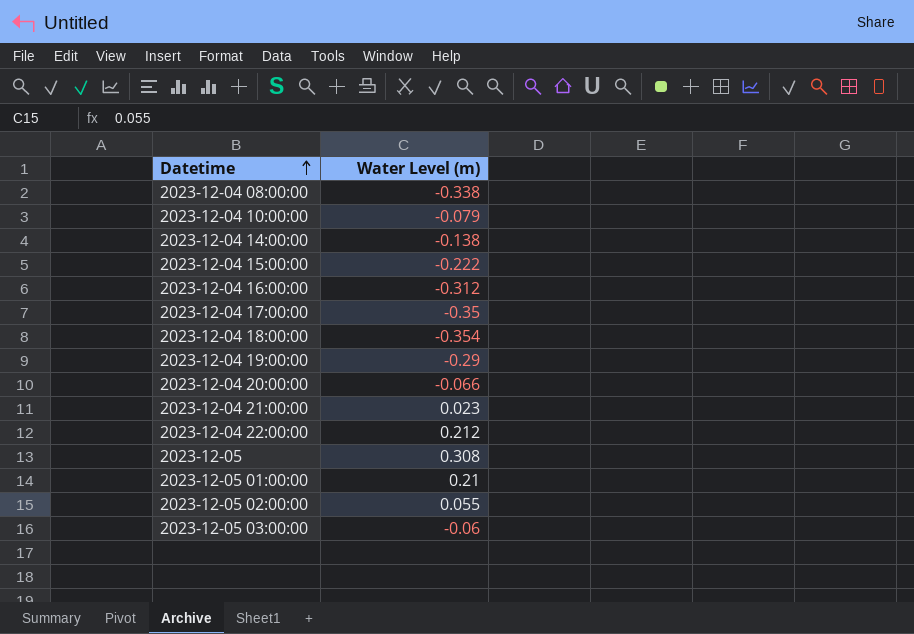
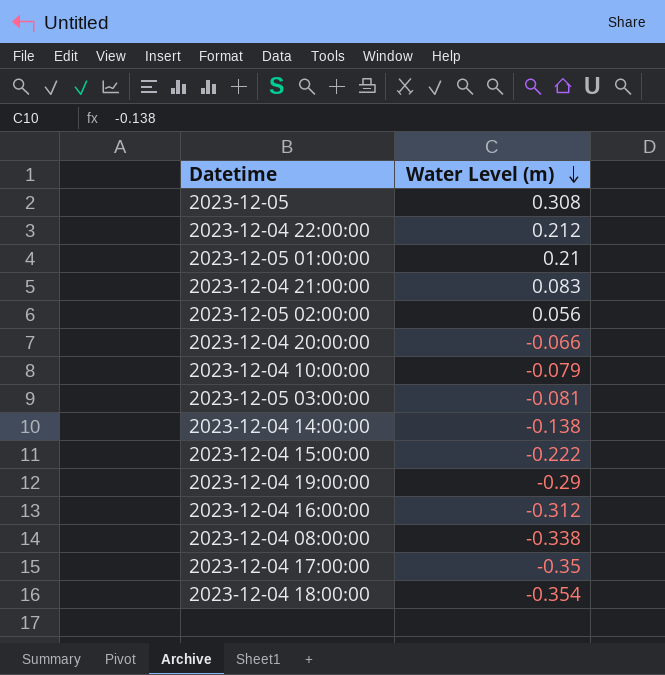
row order: Datetime ascending -> Water Level (m) descending
2023-12-04 21:00:00 | Water Level (m): 0.023 -> 0.083
2023-12-05 02:00:00 | Water Level (m): 0.055 -> 0.056
2023-12-05 03:00:00 | Water Level (m): -0.06 -> -0.081

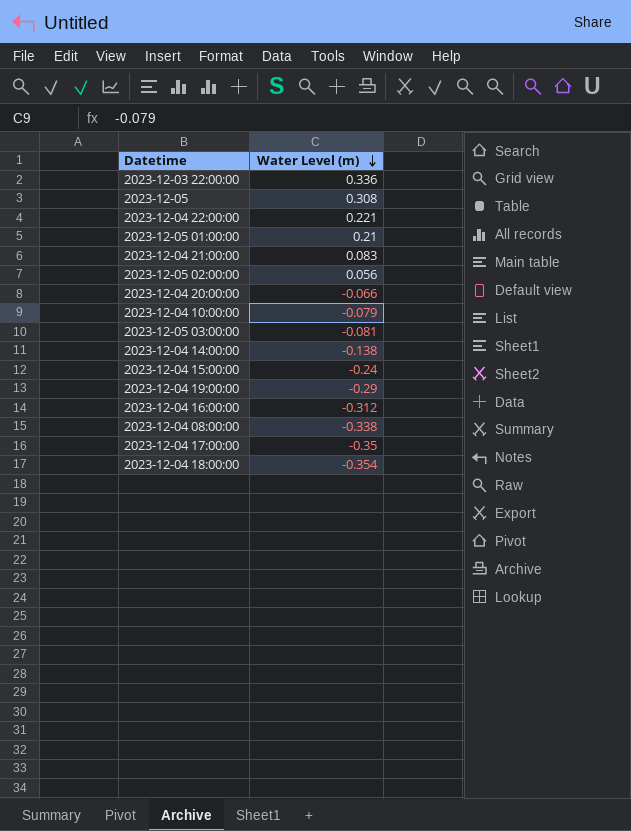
row 2023-12-03 22:00:00: none -> 0.336
2023-12-04 22:00:00 | Water Level (m): 0.212 -> 0.221
2023-12-04 15:00:00 | Water Level (m): -0.222 -> -0.24

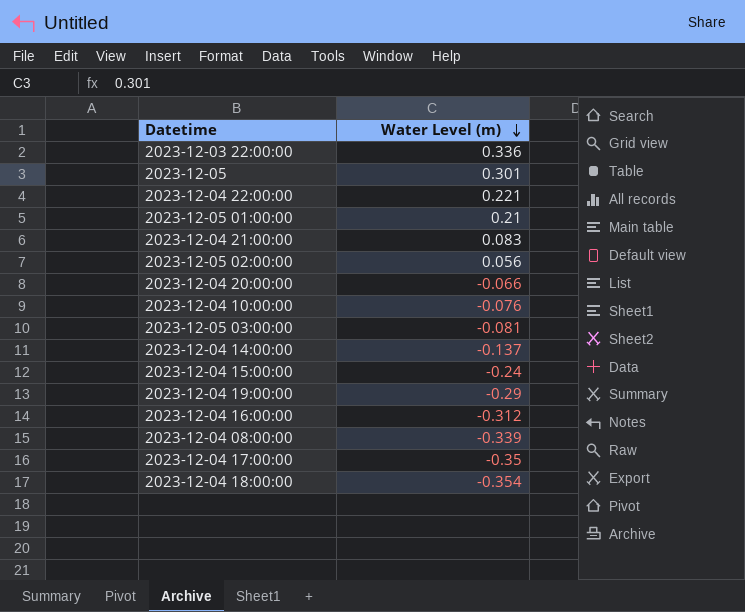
2023-12-05 | Water Level (m): 0.308 -> 0.301
2023-12-04 10:00:00 | Water Level (m): -0.079 -> -0.076
2023-12-04 14:00:00 | Water Level (m): -0.138 -> -0.137
2023-12-04 08:00:00 | Water Level (m): -0.338 -> -0.339

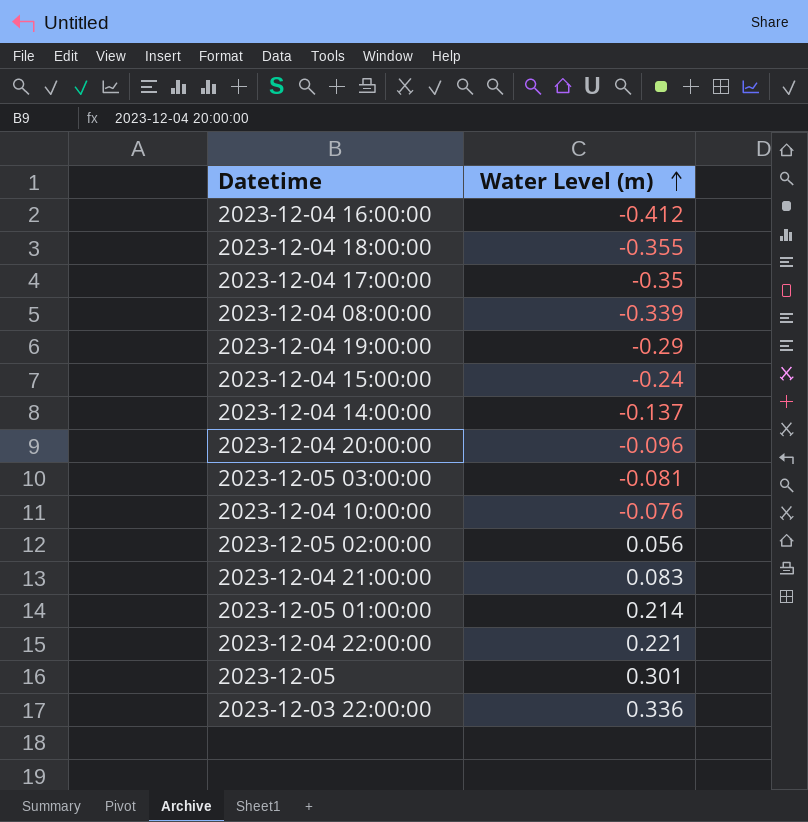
row order: Water Level (m) descending -> Water Level (m) ascending
2023-12-04 16:00:00 | Water Level (m): -0.312 -> -0.412
2023-12-04 18:00:00 | Water Level (m): -0.354 -> -0.355
2023-12-04 20:00:00 | Water Level (m): -0.066 -> -0.096
2023-12-05 01:00:00 | Water Level (m): 0.21 -> 0.214

